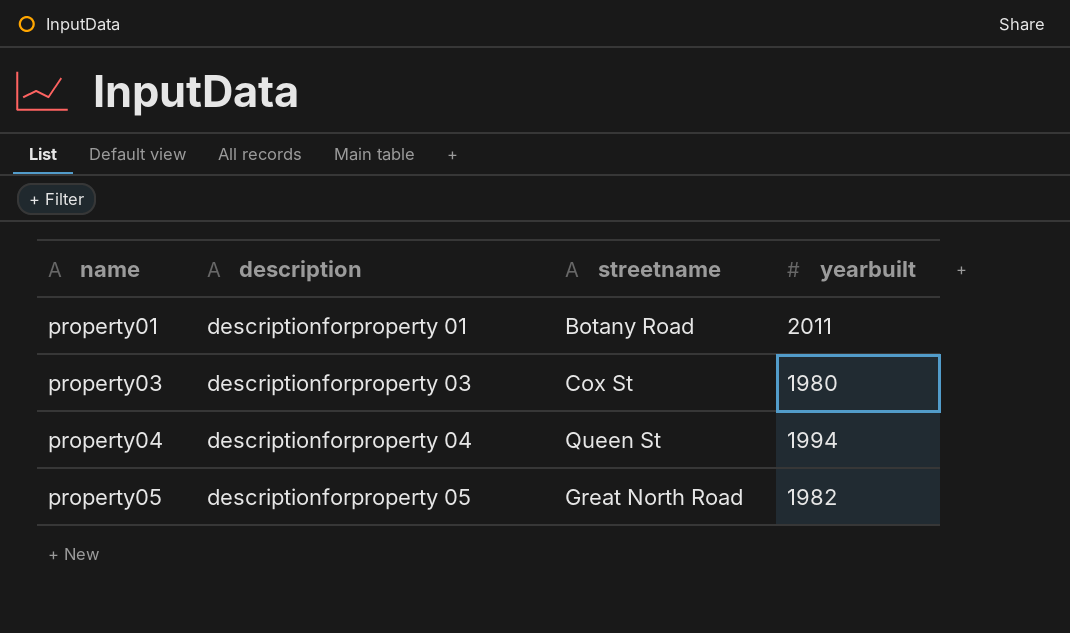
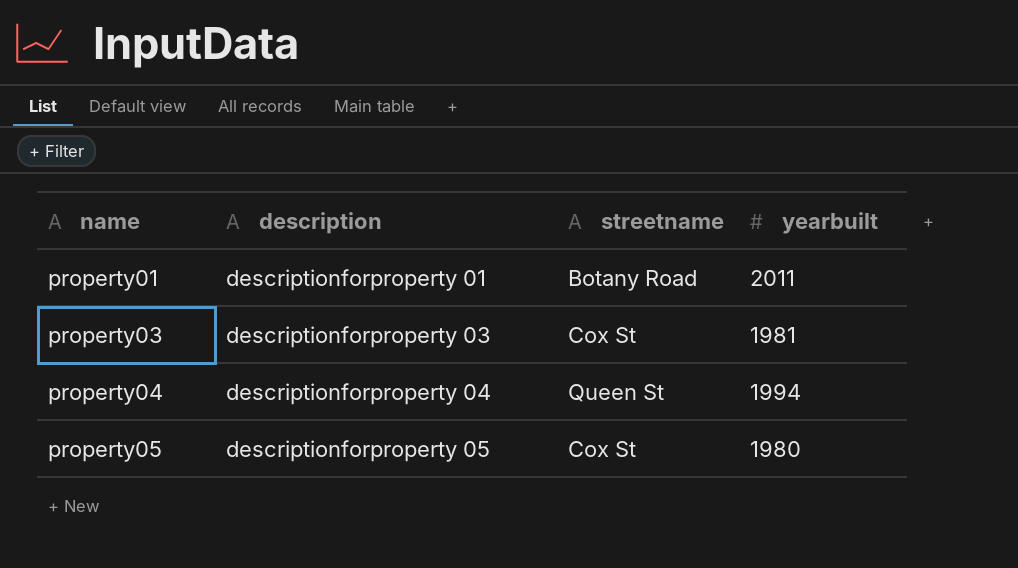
property03 | yearbuilt: 1980 -> 1981
property05 | streetname: Great North Road -> Cox St
property05 | yearbuilt: 1982 -> 1980

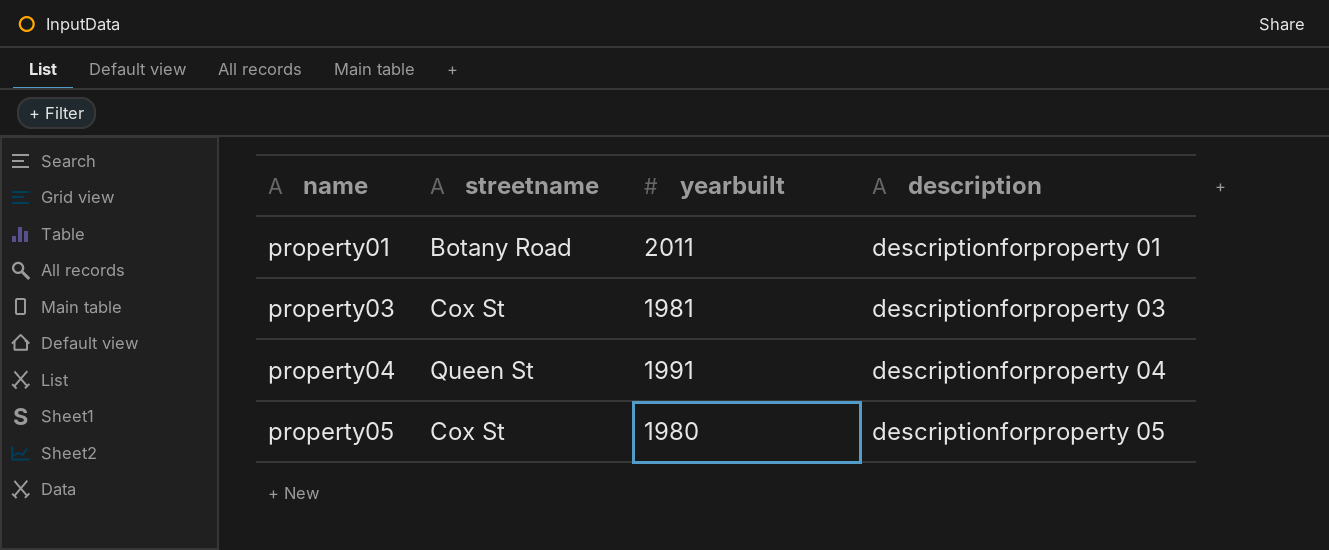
column description | position: 2 -> 4
property04 | yearbuilt: 1994 -> 1991

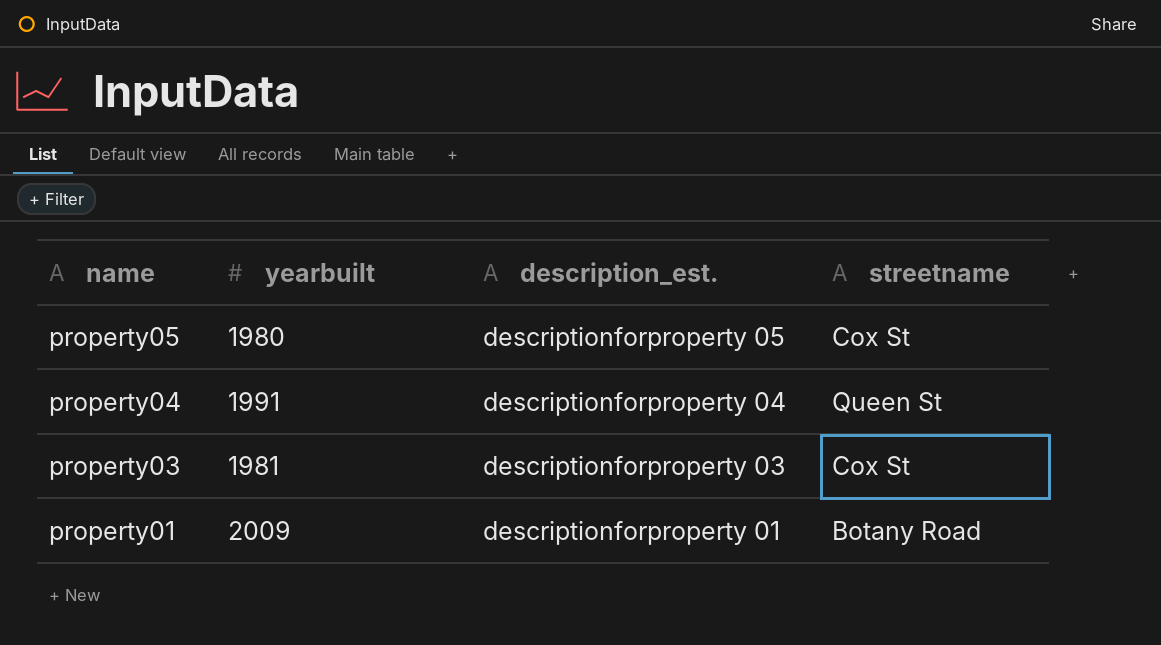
row order: name ascending -> name descending
column name: description -> description_est.
column streetname | position: 2 -> 4
property01 | yearbuilt: 2011 -> 2009

